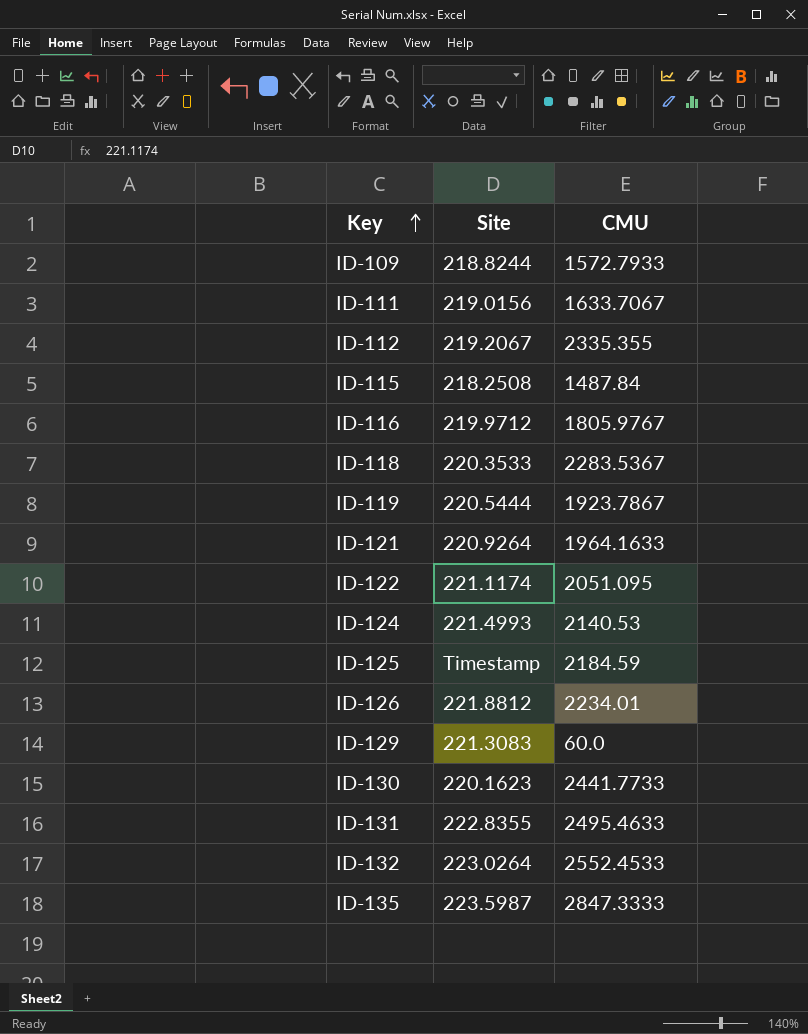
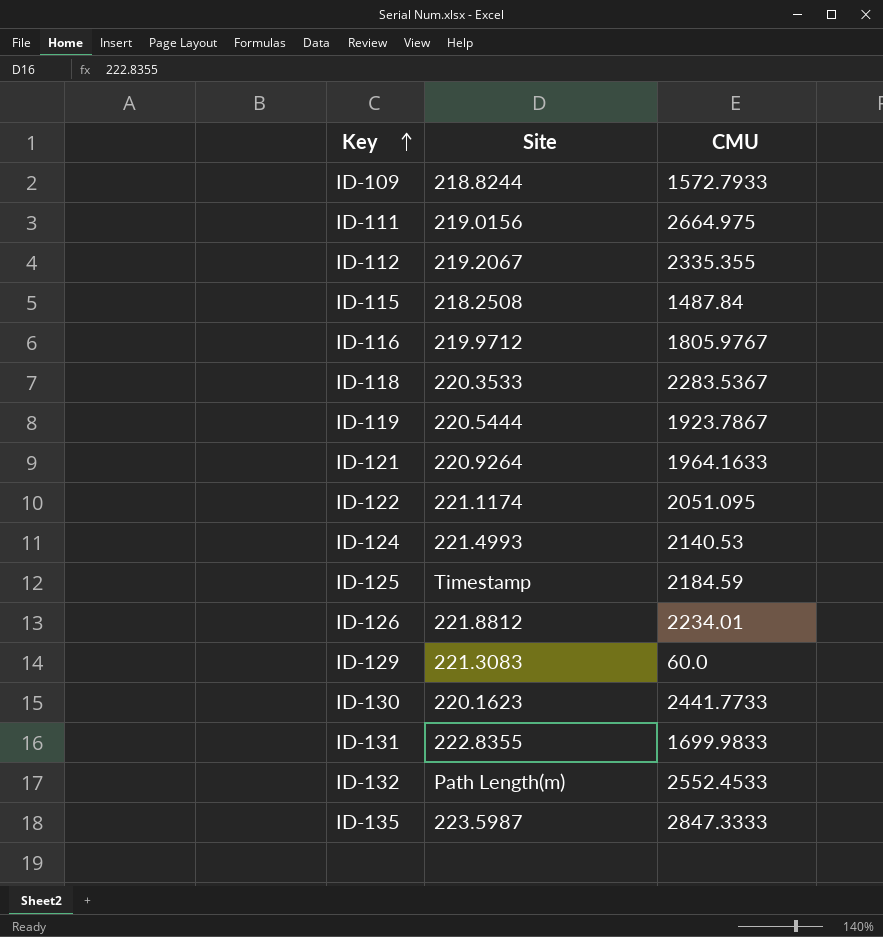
ID-111 | CMU: 1633.7067 -> 2664.975
ID-131 | CMU: 2495.4633 -> 1699.9833
ID-132 | Site: 223.0264 -> Path Length(m)

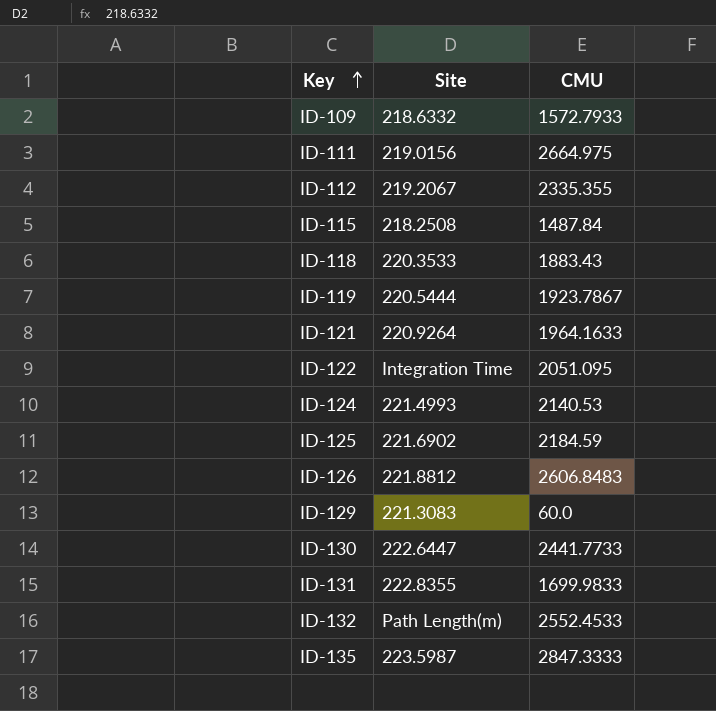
row ID-116: 219.9712 | 1805.9767 -> none
ID-109 | Site: 218.8244 -> 218.6332
ID-118 | CMU: 2283.5367 -> 1883.43
ID-122 | Site: 221.1174 -> Integration Time
ID-125 | Site: Timestamp -> 221.6902
ID-126 | CMU: 2234.01 -> 2606.8483
ID-130 | Site: 220.1623 -> 222.6447

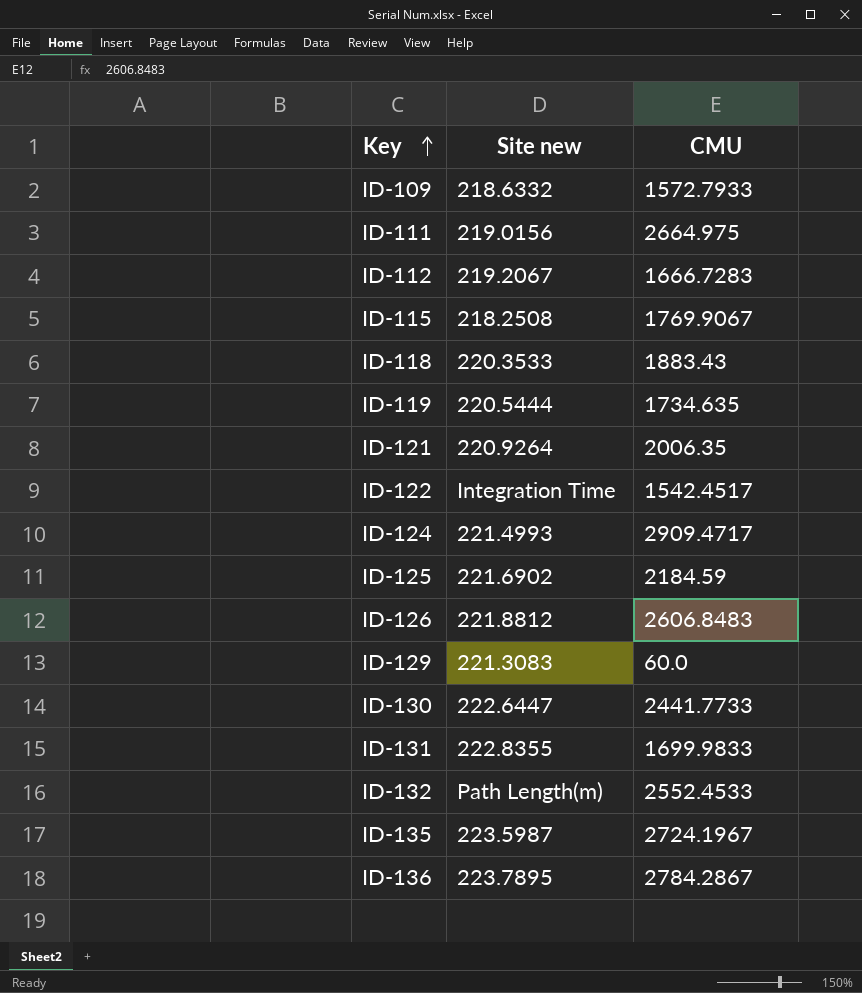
column name: Site -> Site new
ID-112 | CMU: 2335.355 -> 1666.7283
ID-115 | CMU: 1487.84 -> 1769.9067
ID-119 | CMU: 1923.7867 -> 1734.635
ID-121 | CMU: 1964.1633 -> 2006.35
ID-122 | CMU: 2051.095 -> 1542.4517
ID-124 | CMU: 2140.53 -> 2909.4717
ID-135 | CMU: 2847.3333 -> 2724.1967
row ID-136: none -> 223.7895 | 2784.2867

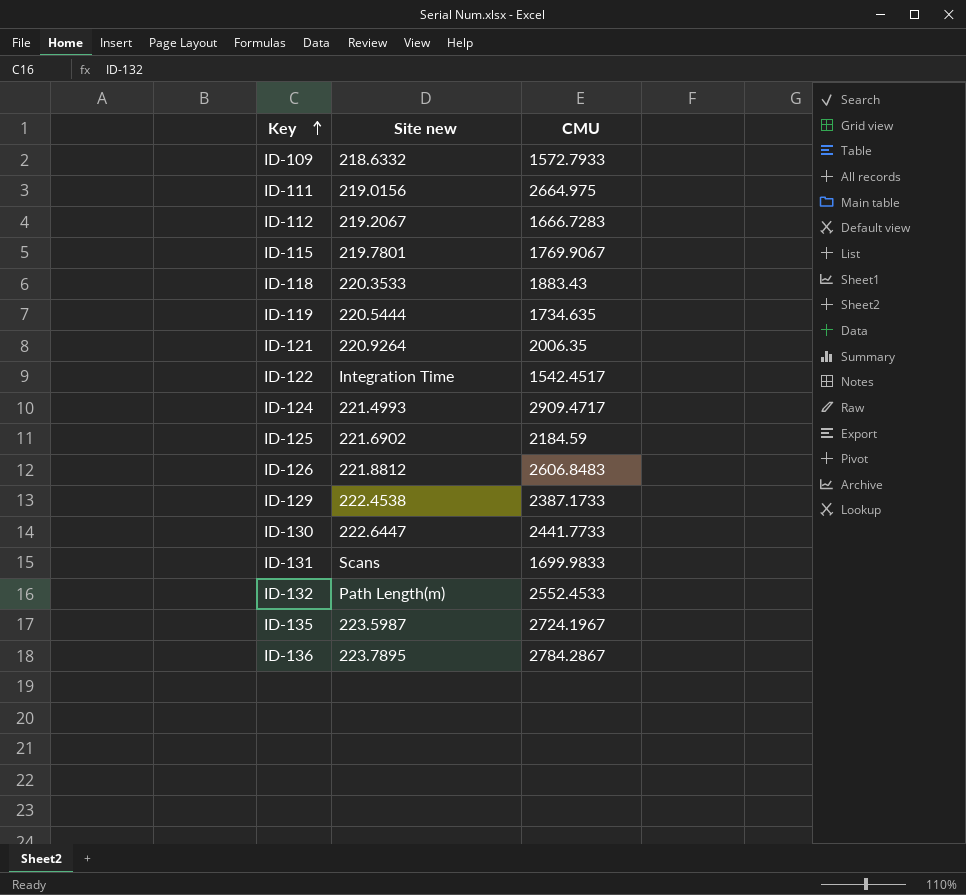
ID-115 | Site new: 218.2508 -> 219.7801
ID-129 | Site new: 221.3083 -> 222.4538
ID-129 | CMU: 60.0 -> 2387.1733
ID-131 | Site new: 222.8355 -> Scans

